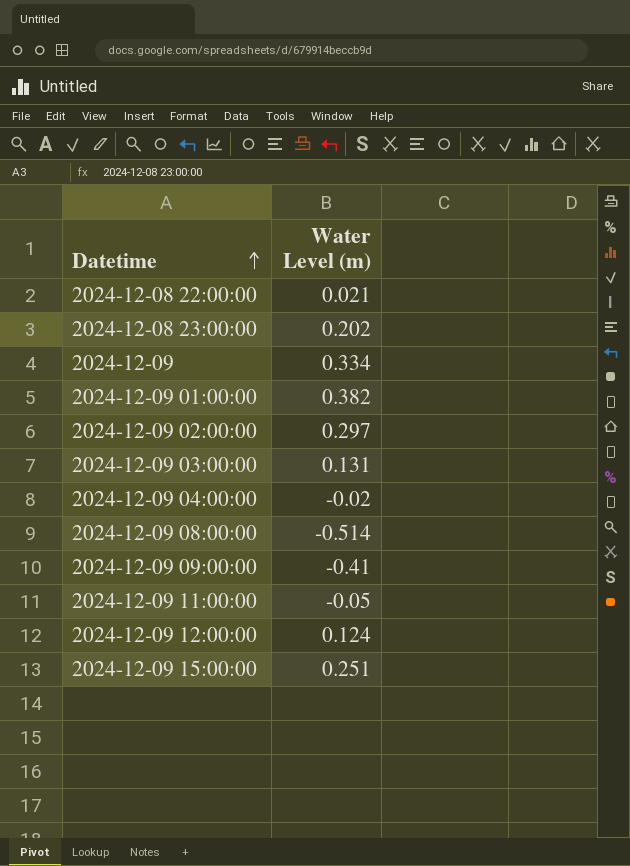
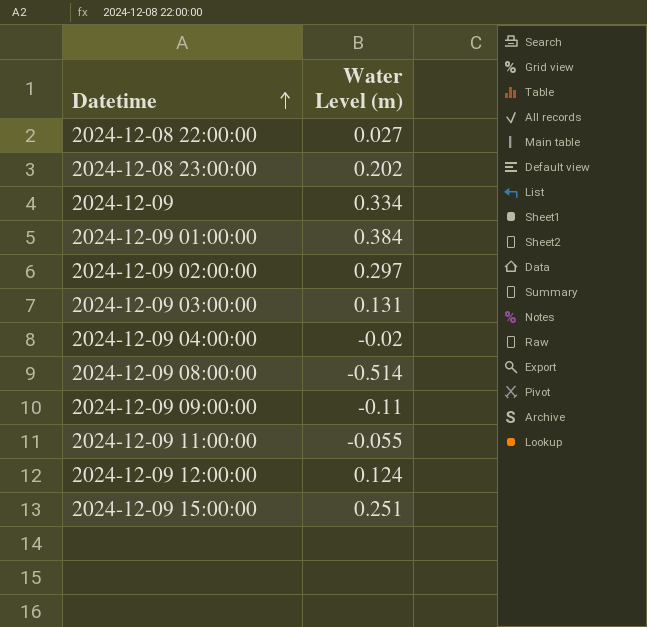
2024-12-08 22:00:00 | Water Level (m): 0.021 -> 0.027
2024-12-09 01:00:00 | Water Level (m): 0.382 -> 0.384
2024-12-09 09:00:00 | Water Level (m): -0.41 -> -0.11
2024-12-09 11:00:00 | Water Level (m): -0.05 -> -0.055

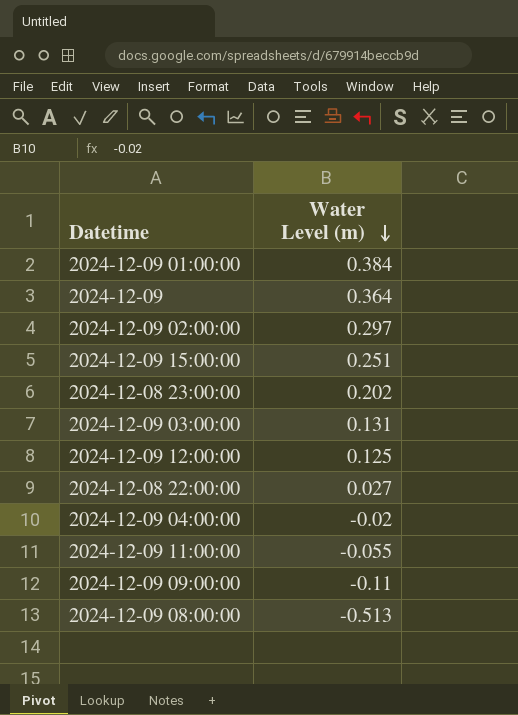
row order: Datetime ascending -> Water Level (m) descending
2024-12-09 | Water Level (m): 0.334 -> 0.364
2024-12-09 12:00:00 | Water Level (m): 0.124 -> 0.125
2024-12-09 08:00:00 | Water Level (m): -0.514 -> -0.513

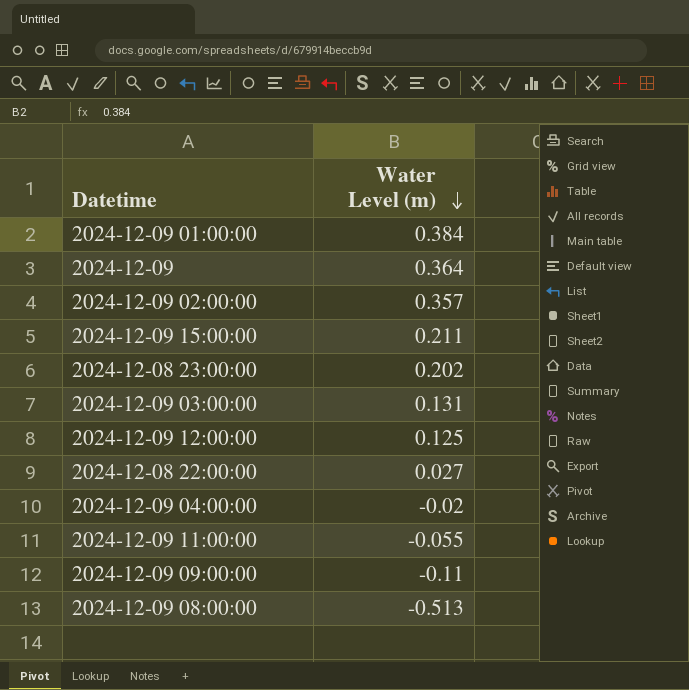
2024-12-09 02:00:00 | Water Level (m): 0.297 -> 0.357
2024-12-09 15:00:00 | Water Level (m): 0.251 -> 0.211

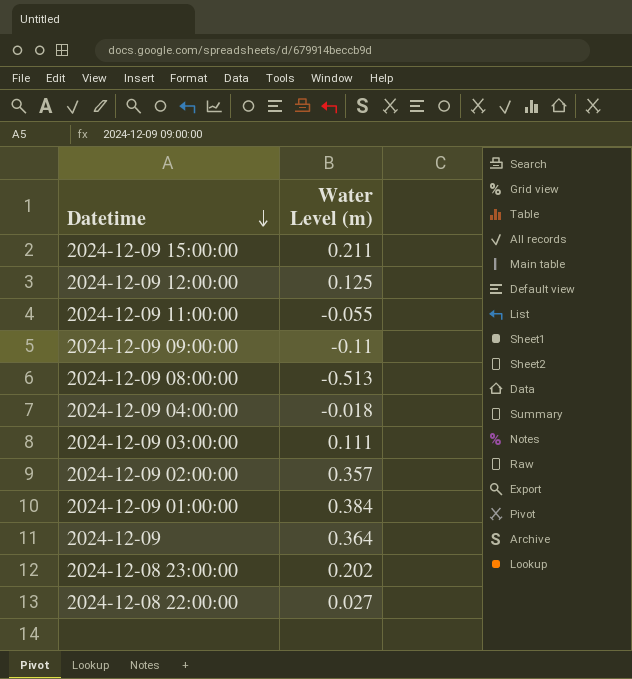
row order: Water Level (m) descending -> Datetime descending
2024-12-09 04:00:00 | Water Level (m): -0.02 -> -0.018
2024-12-09 03:00:00 | Water Level (m): 0.131 -> 0.111

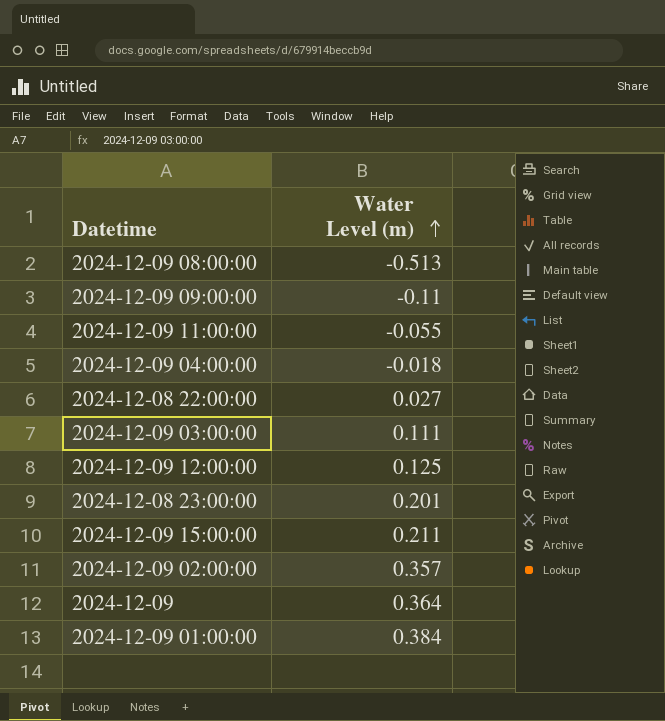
row order: Datetime descending -> Water Level (m) ascending
2024-12-08 23:00:00 | Water Level (m): 0.202 -> 0.201

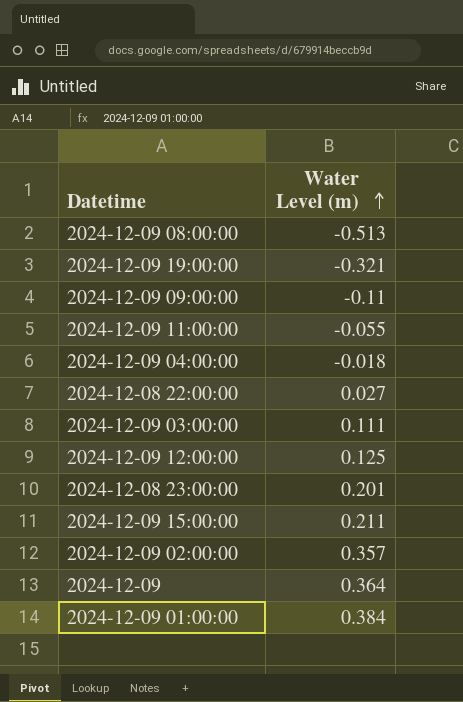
row 2024-12-09 19:00:00: none -> -0.321

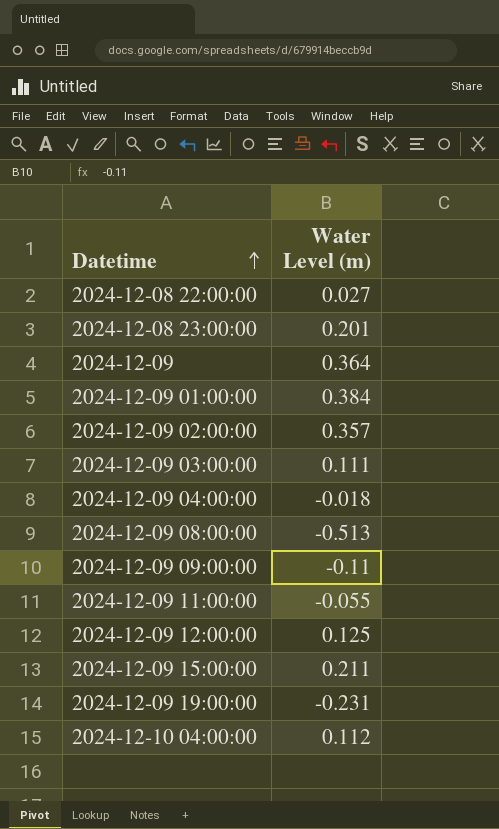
row order: Water Level (m) ascending -> Datetime ascending
2024-12-09 19:00:00 | Water Level (m): -0.321 -> -0.231
row 2024-12-10 04:00:00: none -> 0.112

